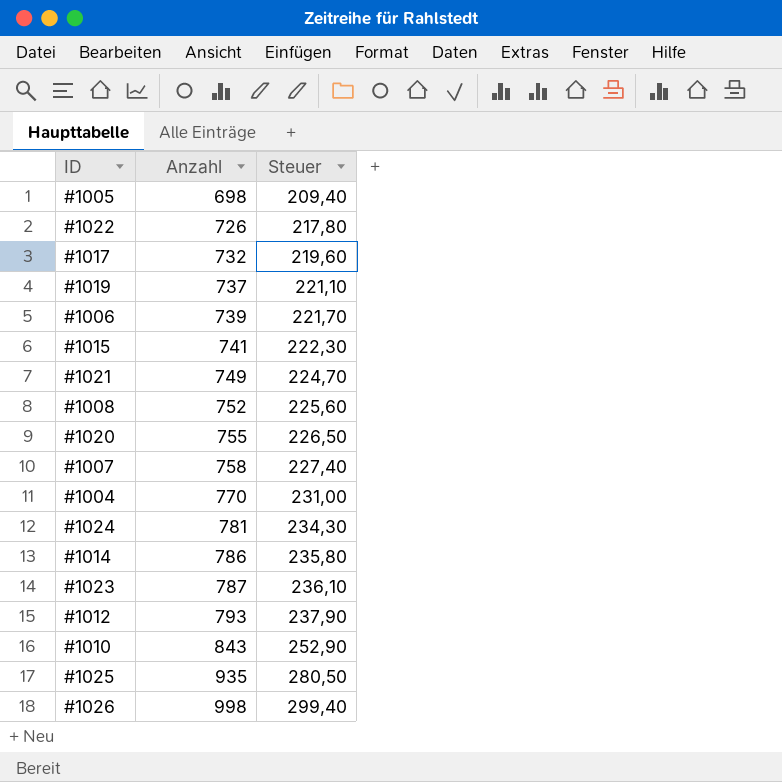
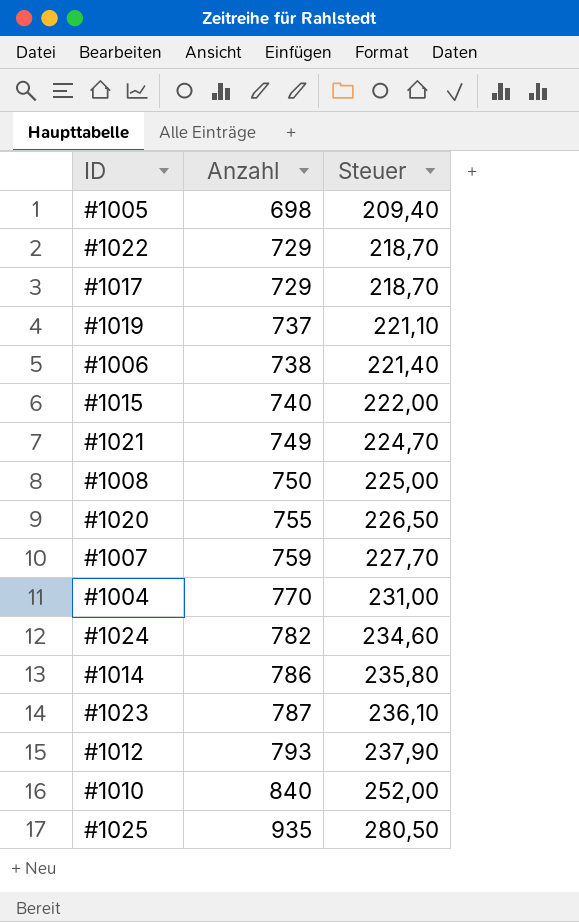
row #1026: 998 | 299,40 -> none
#1022 | Anzahl: 726 -> 729
#1022 | Steuer: 217,80 -> 218,70
#1017 | Anzahl: 732 -> 729
#1017 | Steuer: 219,60 -> 218,70
#1006 | Anzahl: 739 -> 738
#1006 | Steuer: 221,70 -> 221,40
#1015 | Anzahl: 741 -> 740
#1015 | Steuer: 222,30 -> 222,00
#1008 | Anzahl: 752 -> 750
#1008 | Steuer: 225,60 -> 225,00
#1007 | Anzahl: 758 -> 759
#1007 | Steuer: 227,40 -> 227,70
#1024 | Anzahl: 781 -> 782
#1024 | Steuer: 234,30 -> 234,60
#1010 | Anzahl: 843 -> 840
#1010 | Steuer: 252,90 -> 252,00

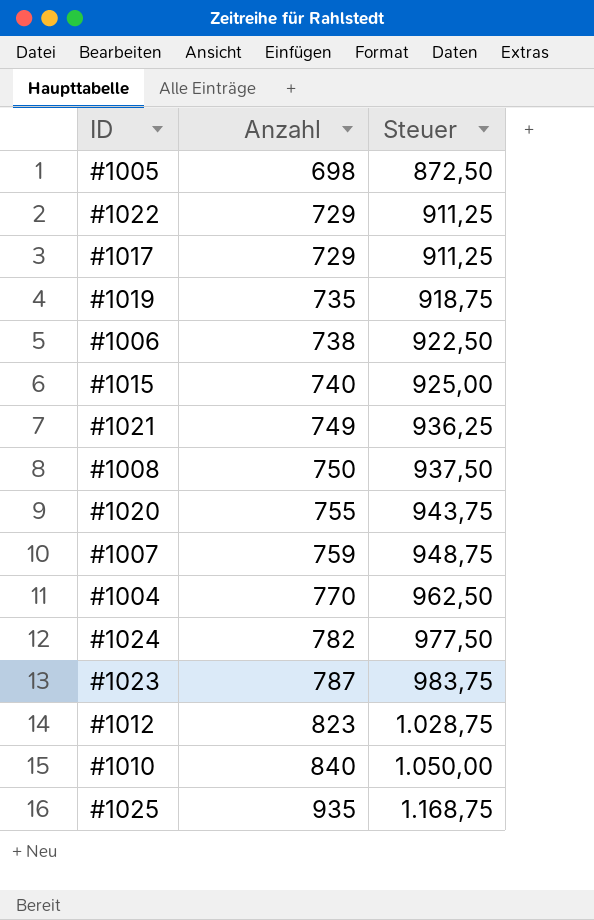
column Steuer | formula: [Anzahl] * 0,3 -> [Anzahl] * 1,25
row #1014: 786 | 235,80 -> none
#1019 | Anzahl: 737 -> 735
#1012 | Anzahl: 793 -> 823

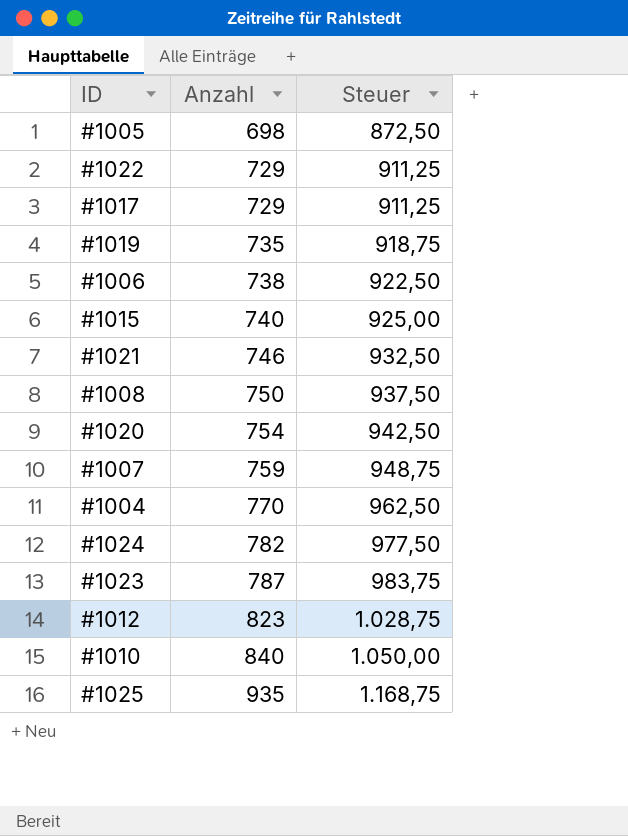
#1021 | Anzahl: 749 -> 746
#1021 | Steuer: 936,25 -> 932,50
#1020 | Anzahl: 755 -> 754
#1020 | Steuer: 943,75 -> 942,50

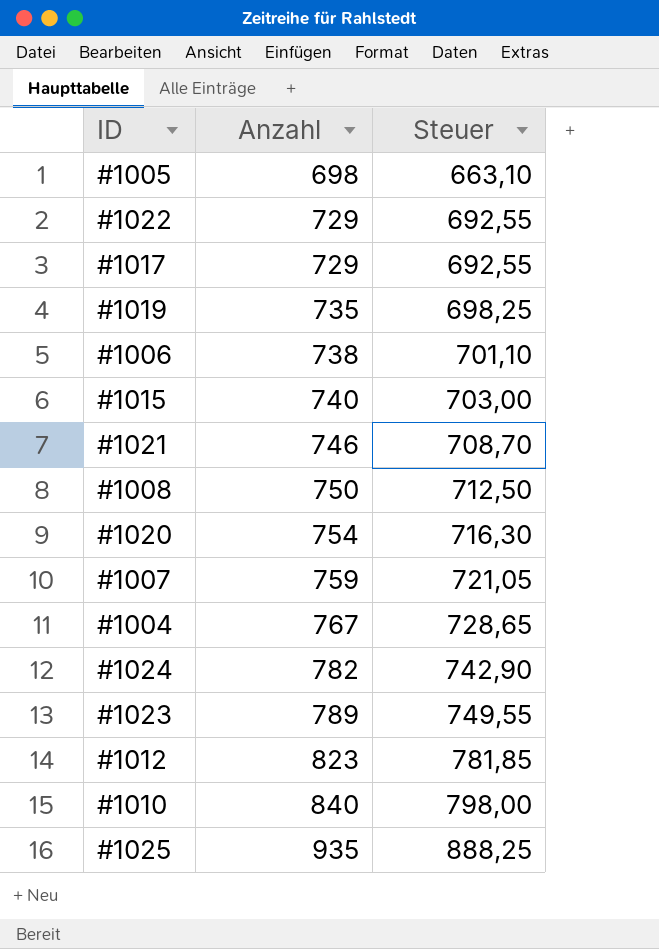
column Steuer | formula: [Anzahl] * 1,25 -> [Anzahl] * 0,95
#1004 | Anzahl: 770 -> 767
#1023 | Anzahl: 787 -> 789

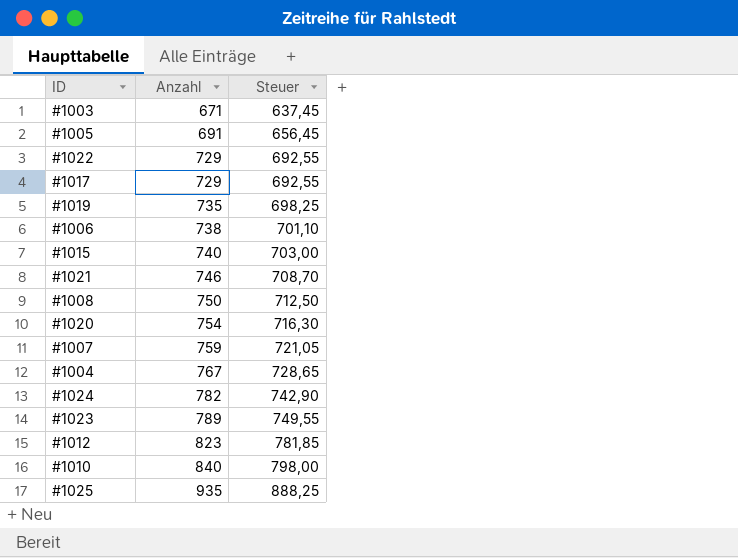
row #1003: none -> 671 | 637,45
#1005 | Anzahl: 698 -> 691
#1005 | Steuer: 663,10 -> 656,45

